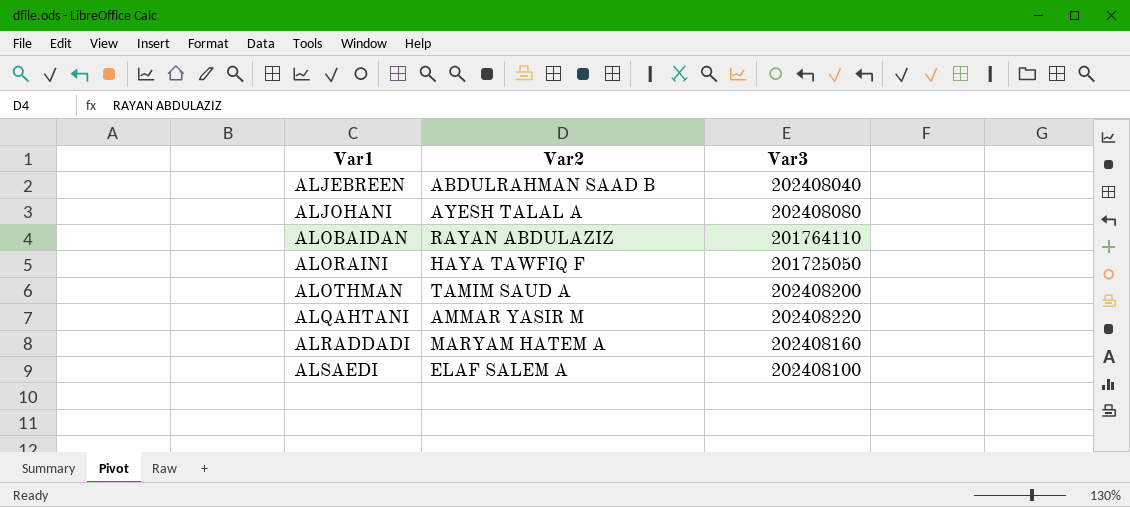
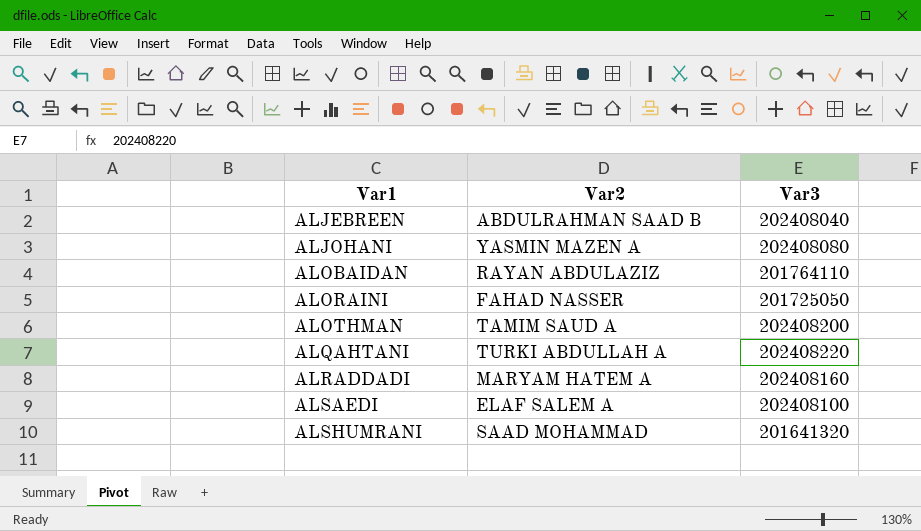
ALJOHANI | Var2: AYESH TALAL A -> YASMIN MAZEN A
ALORAINI | Var2: HAYA TAWFIQ F -> FAHAD NASSER
ALQAHTANI | Var2: AMMAR YASIR M -> TURKI ABDULLAH A
row ALSHUMRANI: none -> SAAD MOHAMMAD | 201641320

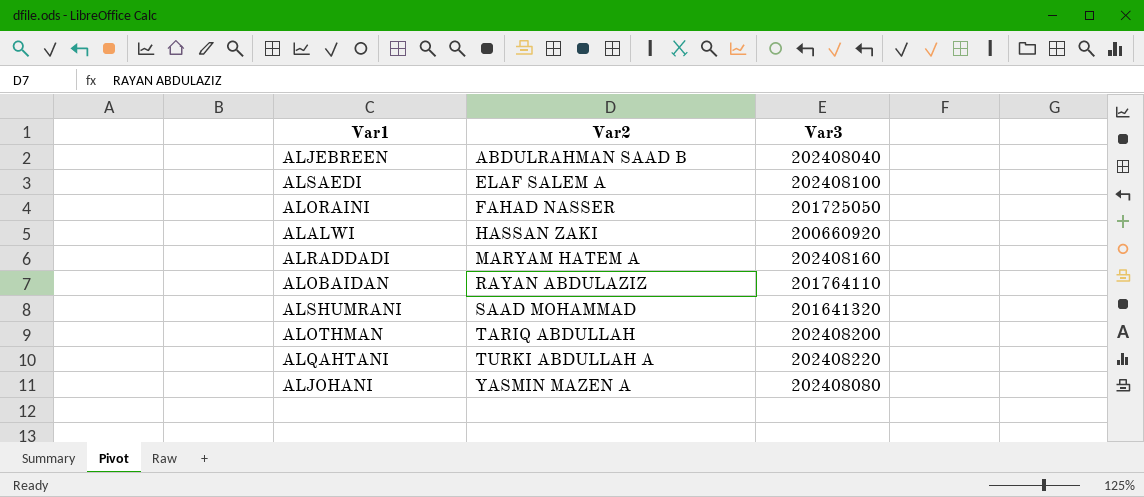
row order: Var1 ascending -> Var2 ascending
row ALALWI: none -> HASSAN ZAKI | 200660920
ALOTHMAN | Var2: TAMIM SAUD A -> TARIQ ABDULLAH

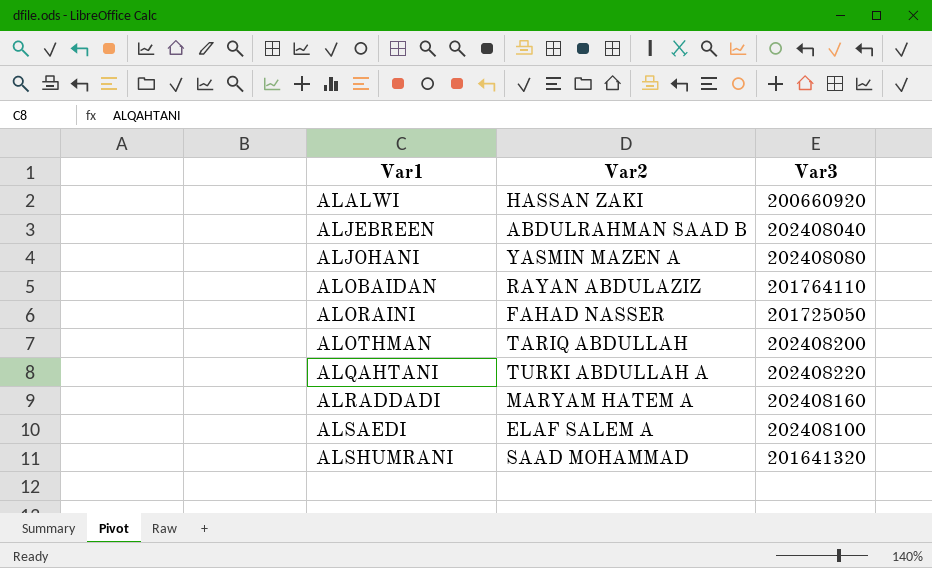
row order: Var2 ascending -> Var1 ascending

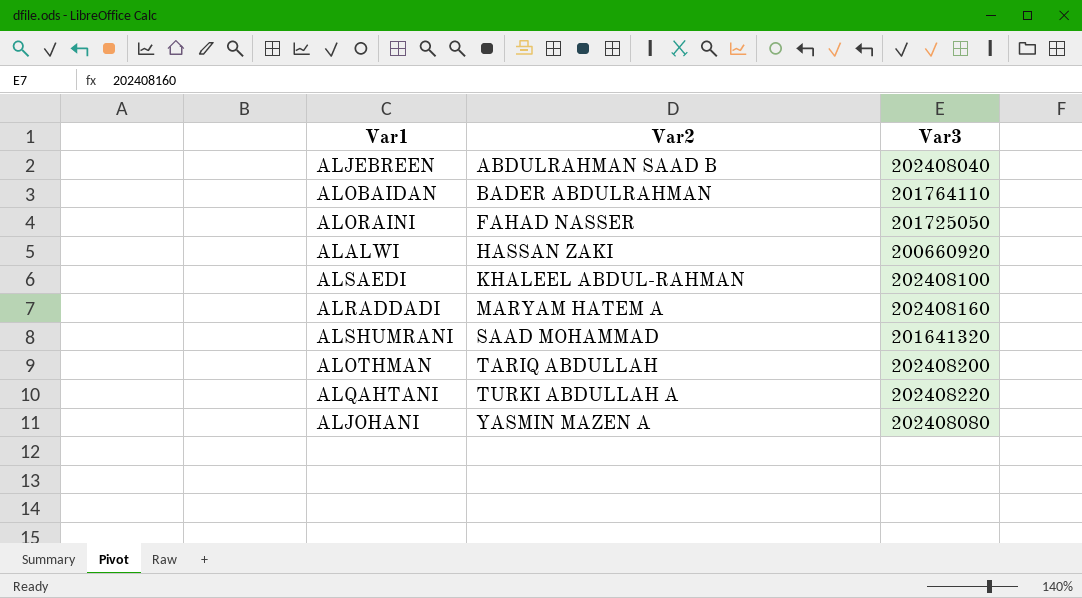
row order: Var1 ascending -> Var2 ascending
ALOBAIDAN | Var2: RAYAN ABDULAZIZ -> BADER ABDULRAHMAN
ALSAEDI | Var2: ELAF SALEM A -> KHALEEL ABDUL-RAHMAN

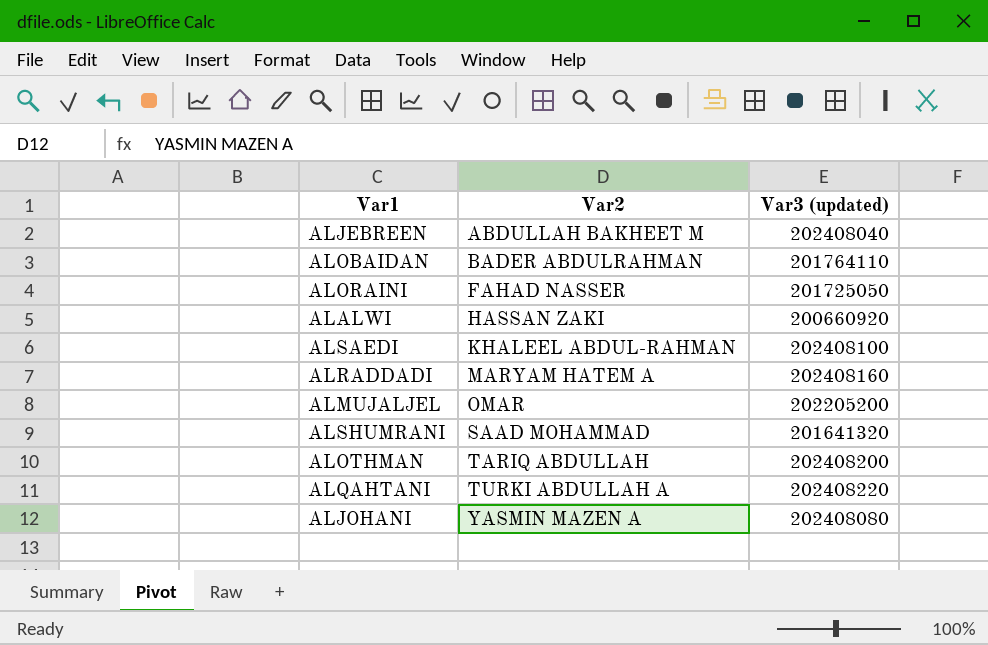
column name: Var3 -> Var3 (updated)
ALJEBREEN | Var2: ABDULRAHMAN SAAD B -> ABDULLAH BAKHEET M
row ALMUJALJEL: none -> OMAR | 202205200

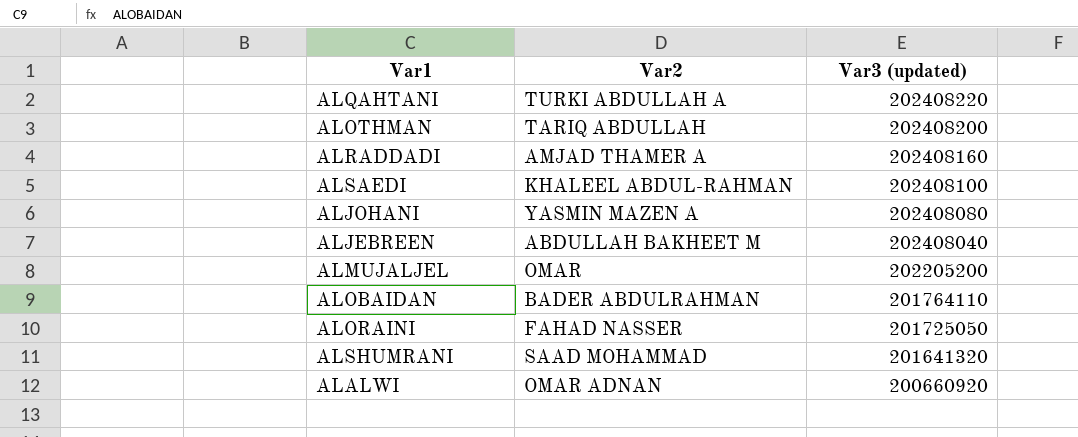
row order: Var2 ascending -> Var3 (updated) descending
ALRADDADI | Var2: MARYAM HATEM A -> AMJAD THAMER A
ALALWI | Var2: HASSAN ZAKI -> OMAR ADNAN

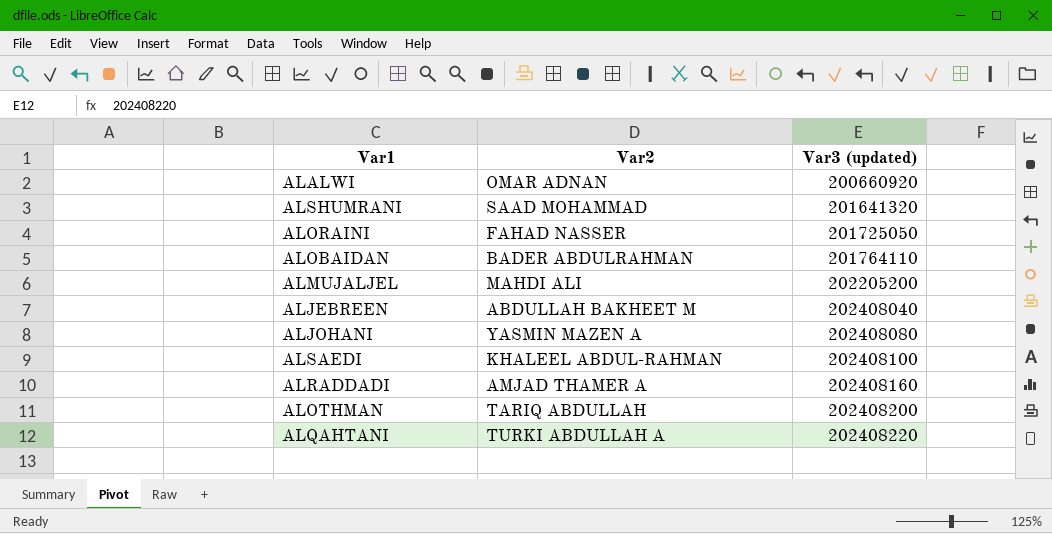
row order: Var3 (updated) descending -> Var3 (updated) ascending
ALMUJALJEL | Var2: OMAR -> MAHDI ALI

